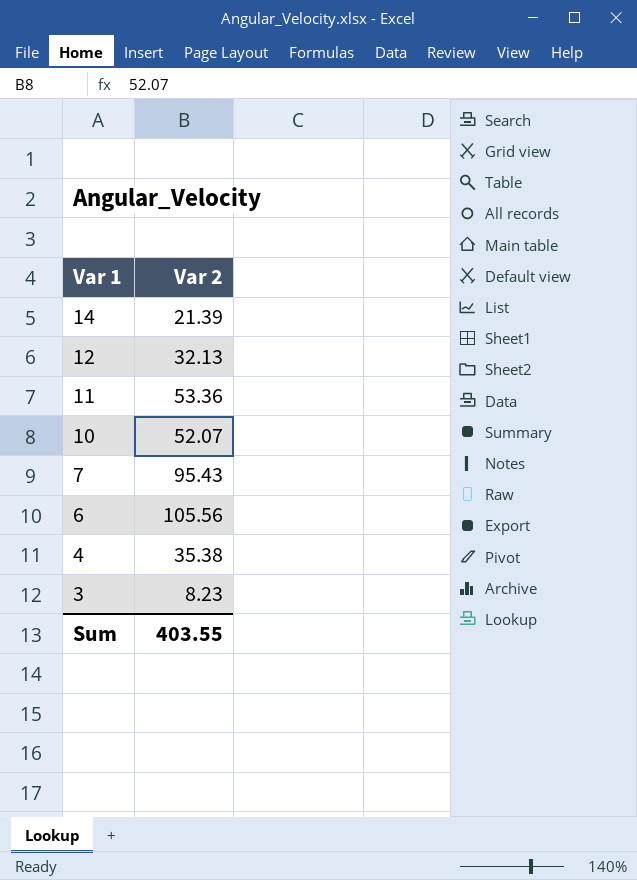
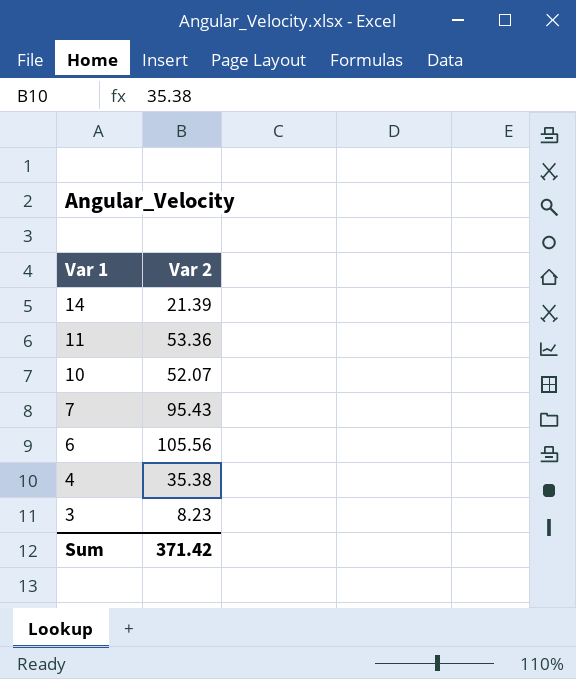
row 12: 32.13 -> none
Sum | Var 2: 403.55 -> 371.42

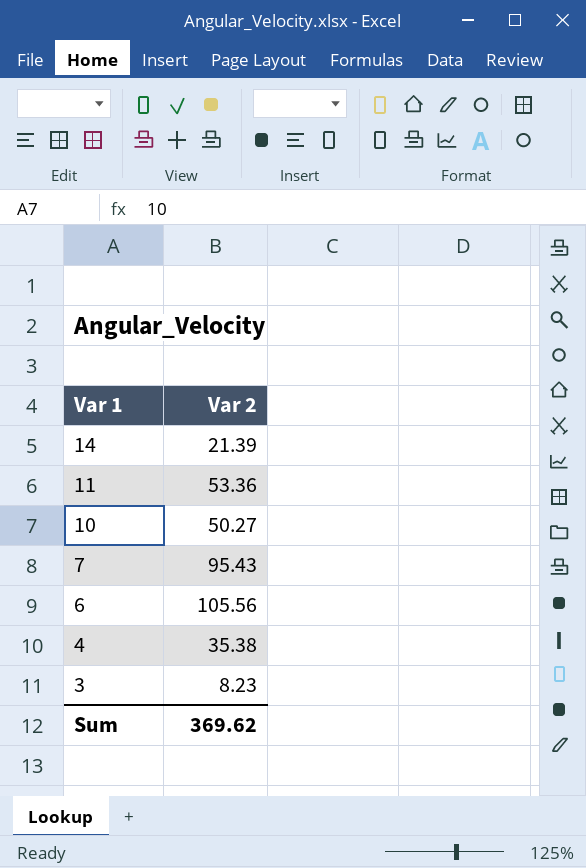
10 | Var 2: 52.07 -> 50.27
Sum | Var 2: 371.42 -> 369.62

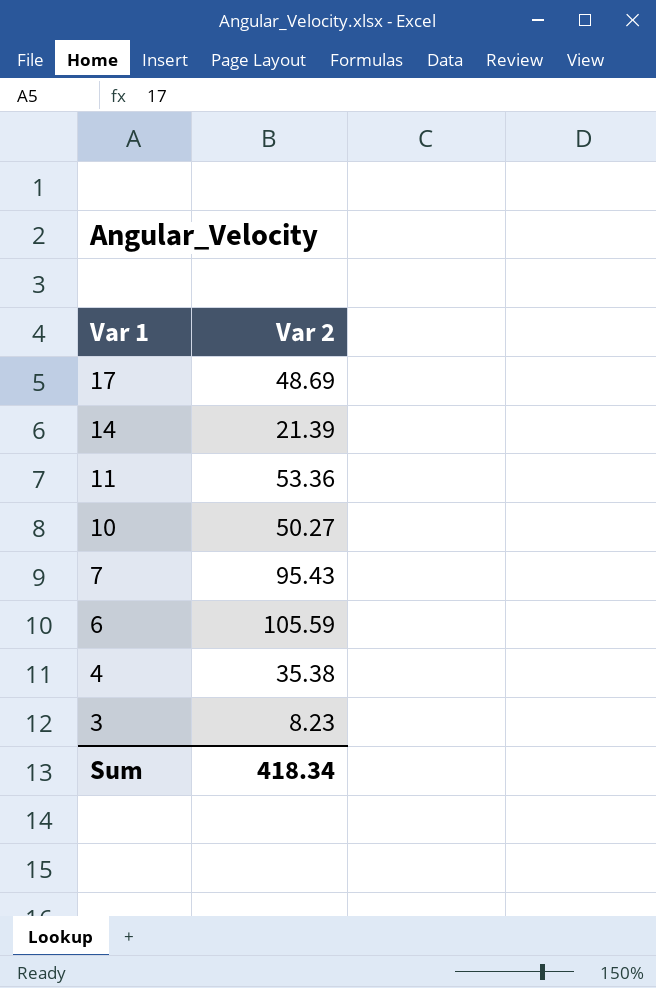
row 17: none -> 48.69
6 | Var 2: 105.56 -> 105.59
Sum | Var 2: 369.62 -> 418.34

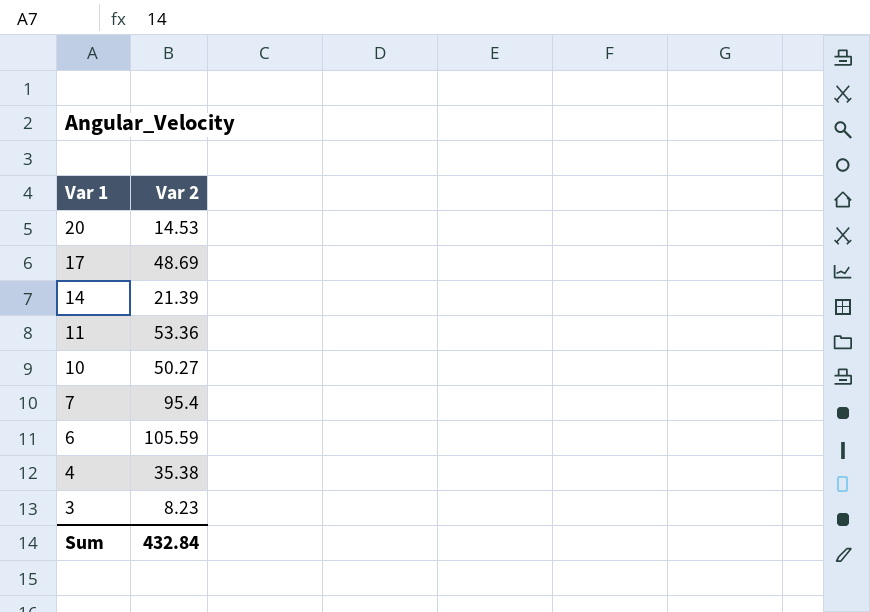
row 20: none -> 14.53
7 | Var 2: 95.43 -> 95.4
Sum | Var 2: 418.34 -> 432.84

